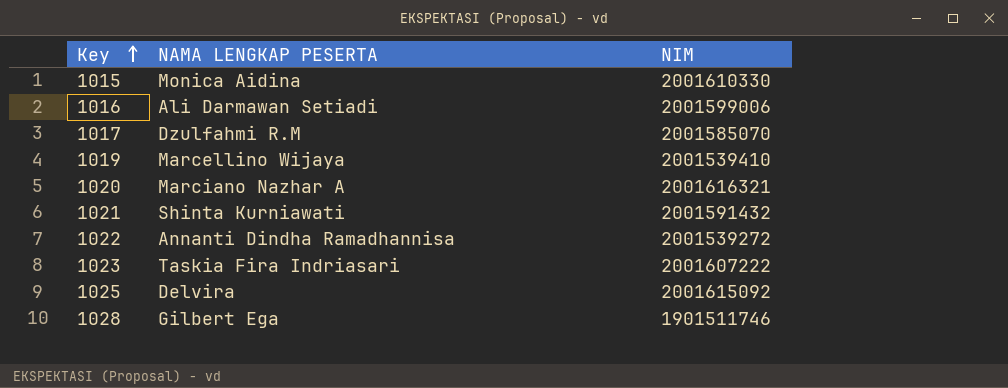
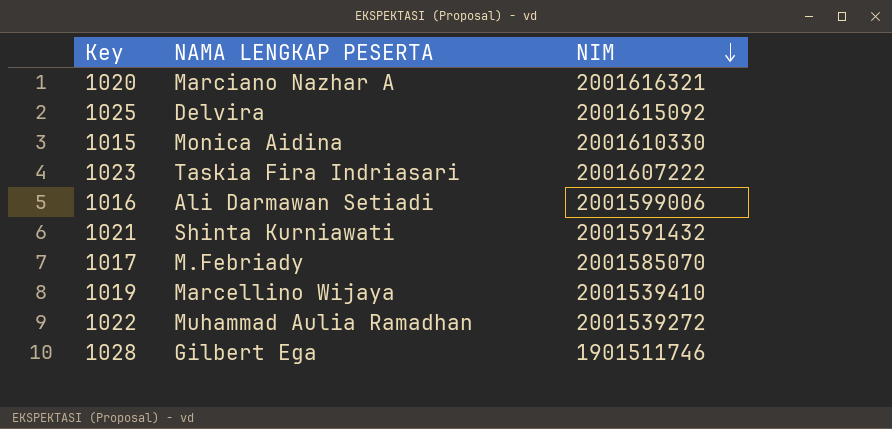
row order: Key ascending -> NIM descending
1017 | NAMA LENGKAP PESERTA: Dzulfahmi R.M -> M.Febriady
1022 | NAMA LENGKAP PESERTA: Annanti Dindha Ramadhannisa -> Muhammad Aulia Ramadhan

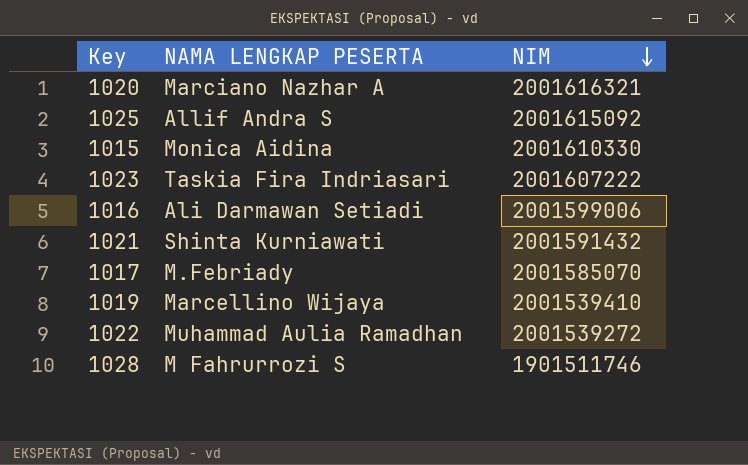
1025 | NAMA LENGKAP PESERTA: Delvira -> Allif Andra S
1028 | NAMA LENGKAP PESERTA: Gilbert Ega -> M Fahrurrozi S

